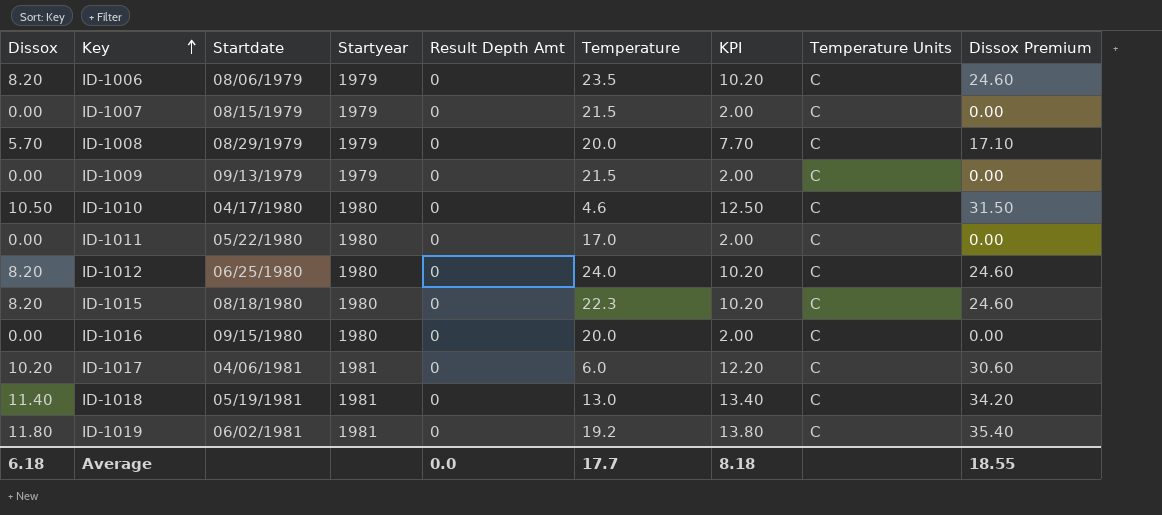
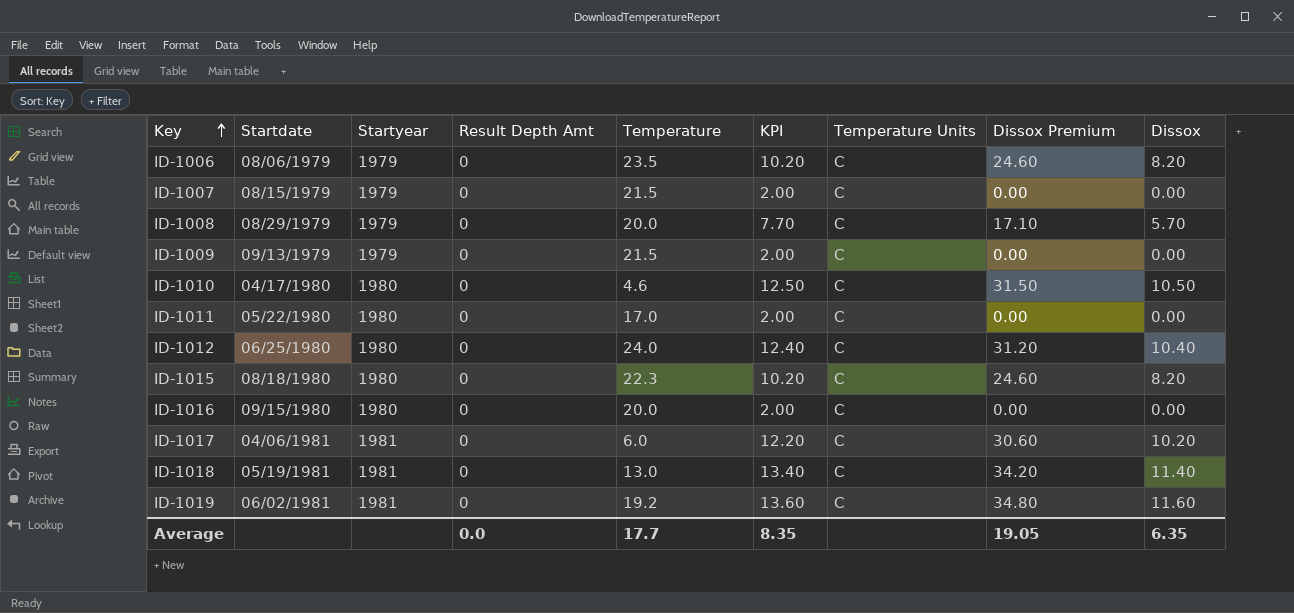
column Dissox | position: 1 -> 9
ID-1012 | KPI: 10.20 -> 12.40
ID-1012 | Dissox Premium: 24.60 -> 31.20
ID-1012 | Dissox: 8.20 -> 10.40
ID-1019 | KPI: 13.80 -> 13.60
ID-1019 | Dissox Premium: 35.40 -> 34.80
ID-1019 | Dissox: 11.80 -> 11.60
Average | KPI: 8.18 -> 8.35
Average | Dissox Premium: 18.55 -> 19.05
Average | Dissox: 6.18 -> 6.35

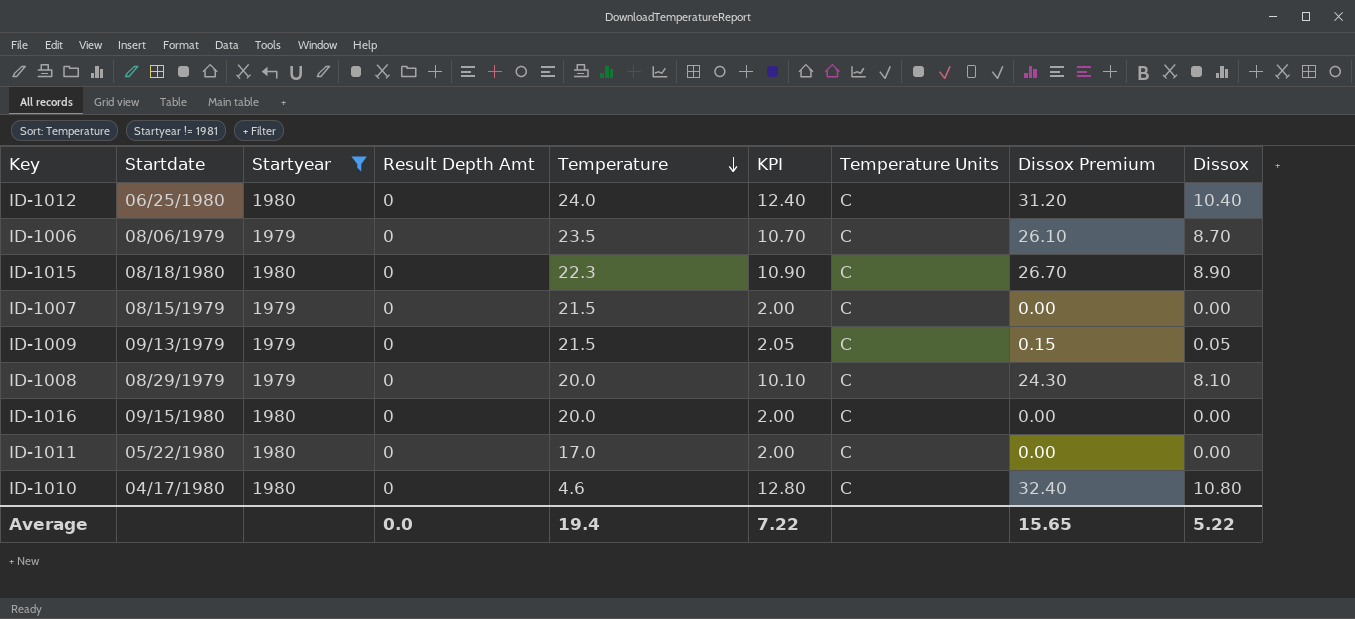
filter: none -> Startyear != 1981
row order: Key ascending -> Temperature descending
ID-1006 | KPI: 10.20 -> 10.70
ID-1006 | Dissox Premium: 24.60 -> 26.10
ID-1006 | Dissox: 8.20 -> 8.70
ID-1015 | KPI: 10.20 -> 10.90
ID-1015 | Dissox Premium: 24.60 -> 26.70
ID-1015 | Dissox: 8.20 -> 8.90
ID-1009 | KPI: 2.00 -> 2.05
ID-1009 | Dissox Premium: 0.00 -> 0.15
ID-1009 | Dissox: 0.00 -> 0.05
ID-1008 | KPI: 7.70 -> 10.10
ID-1008 | Dissox Premium: 17.10 -> 24.30
ID-1008 | Dissox: 5.70 -> 8.10
ID-1010 | KPI: 12.50 -> 12.80
ID-1010 | Dissox Premium: 31.50 -> 32.40
ID-1010 | Dissox: 10.50 -> 10.80
Average | Temperature: 17.7 -> 19.4
Average | KPI: 8.35 -> 7.22
Average | Dissox Premium: 19.05 -> 15.65
Average | Dissox: 6.35 -> 5.22

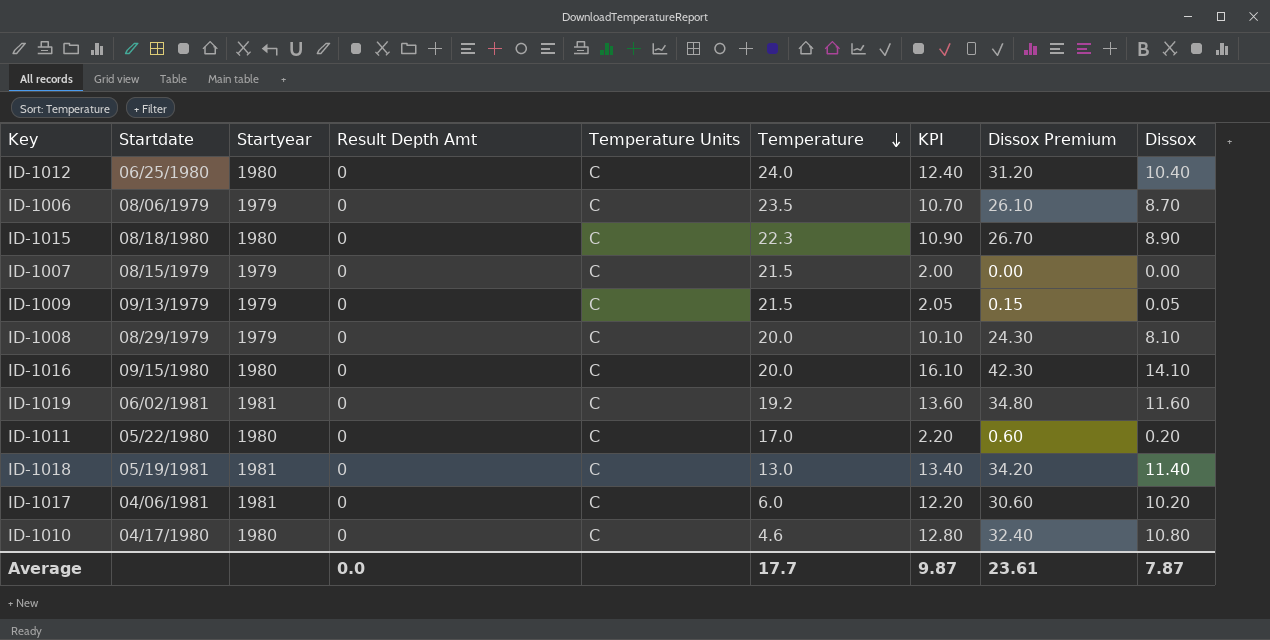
filter: Startyear != 1981 -> none
column Temperature Units | position: 7 -> 5
ID-1016 | KPI: 2.00 -> 16.10
ID-1016 | Dissox Premium: 0.00 -> 42.30
ID-1016 | Dissox: 0.00 -> 14.10
ID-1011 | KPI: 2.00 -> 2.20
ID-1011 | Dissox Premium: 0.00 -> 0.60
ID-1011 | Dissox: 0.00 -> 0.20
Average | Temperature: 19.4 -> 17.7
Average | KPI: 7.22 -> 9.87
Average | Dissox Premium: 15.65 -> 23.61
Average | Dissox: 5.22 -> 7.87

